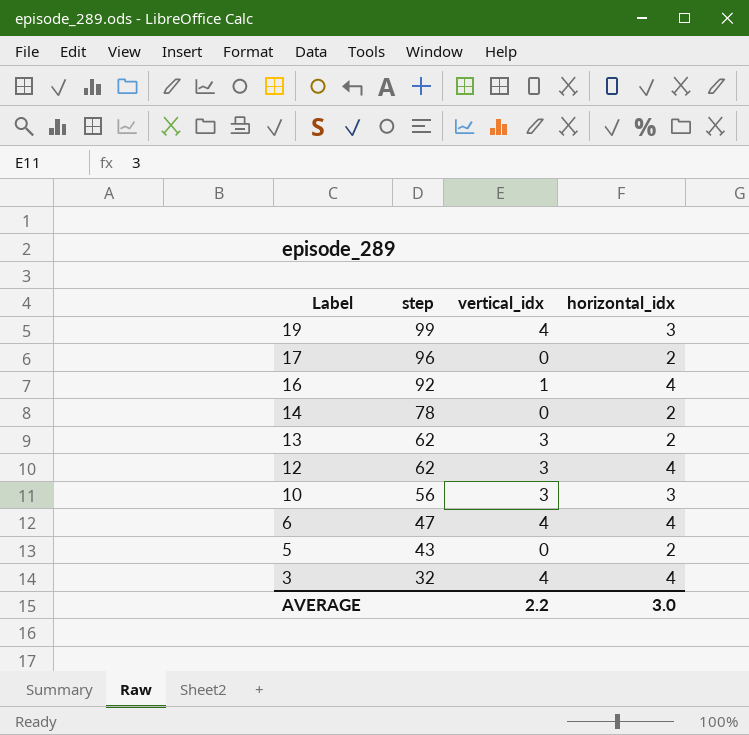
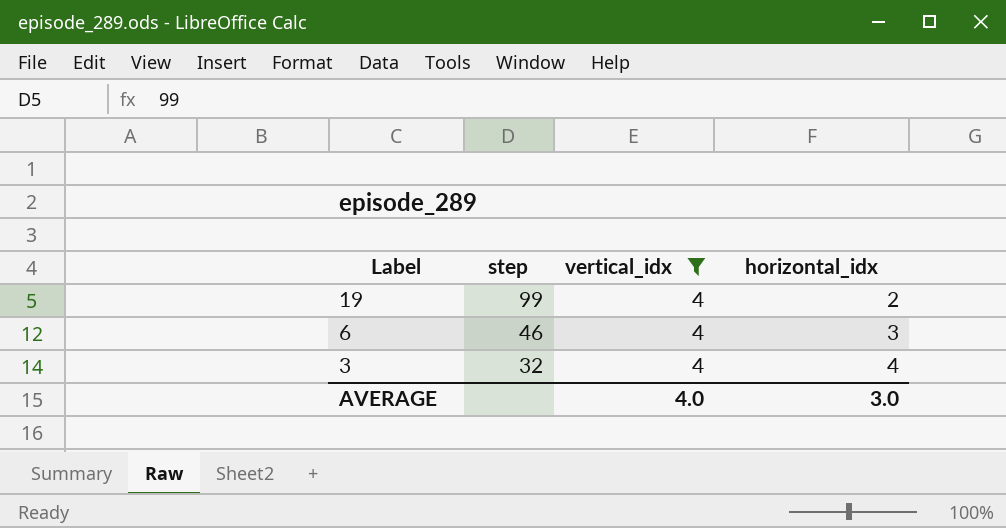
filter: none -> vertical_idx = 4
19 | horizontal_idx: 3 -> 2
6 | step: 47 -> 46
6 | horizontal_idx: 4 -> 3
AVERAGE | vertical_idx: 2.2 -> 4.0

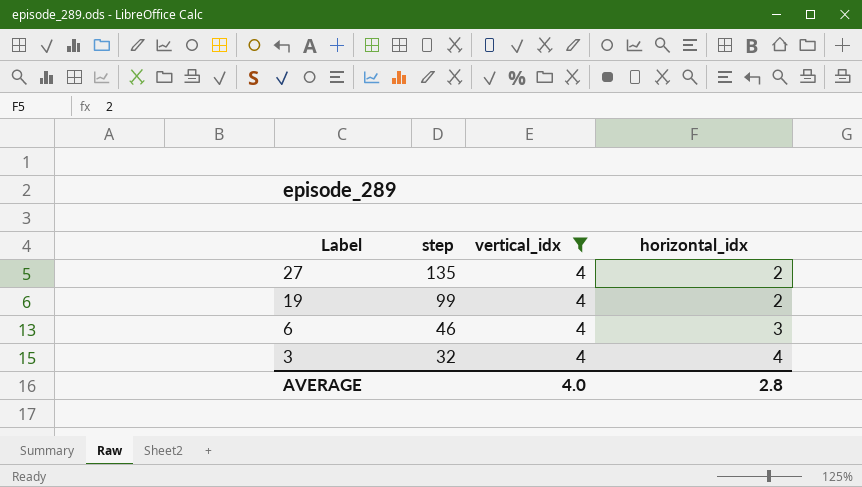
row 27: none -> 135 | 4 | 2
AVERAGE | horizontal_idx: 3.0 -> 2.8

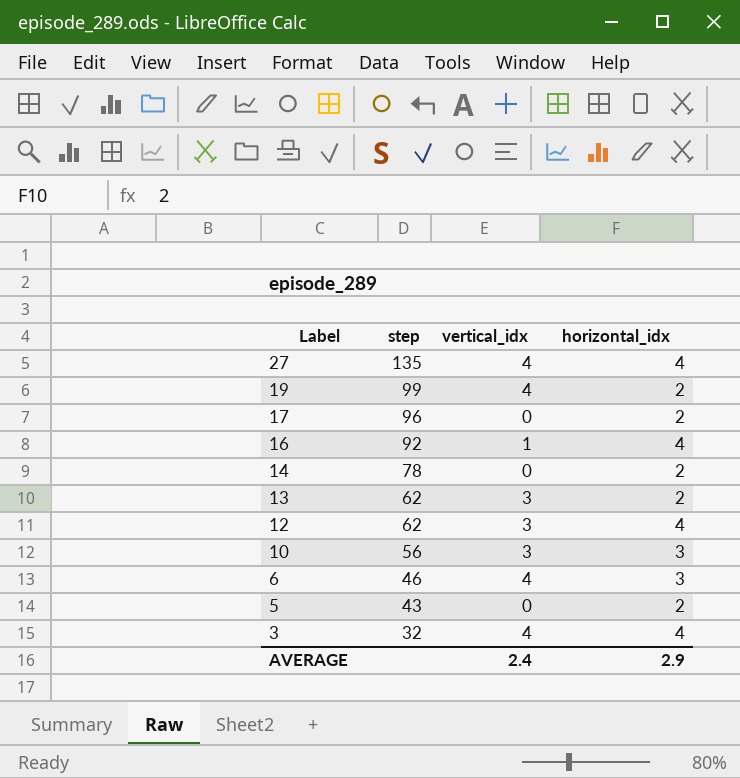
filter: vertical_idx = 4 -> none
27 | horizontal_idx: 2 -> 4
AVERAGE | vertical_idx: 4.0 -> 2.4
AVERAGE | horizontal_idx: 2.8 -> 2.9

